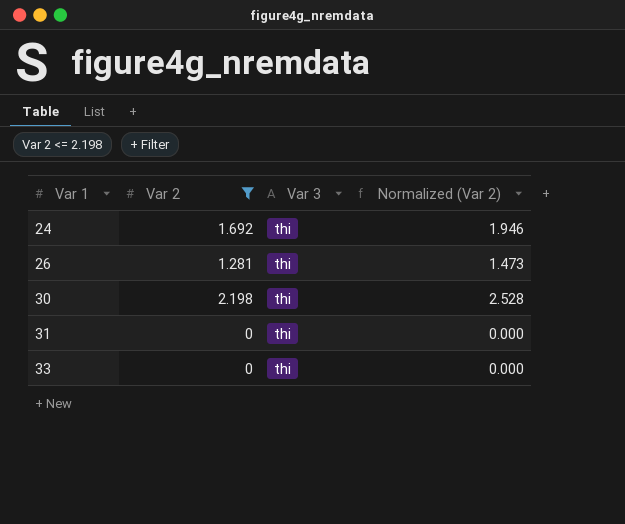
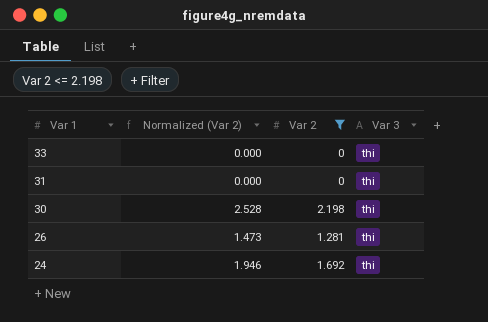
row order: Var 1 ascending -> Var 1 descending
column Normalized (Var 2) | position: 4 -> 2

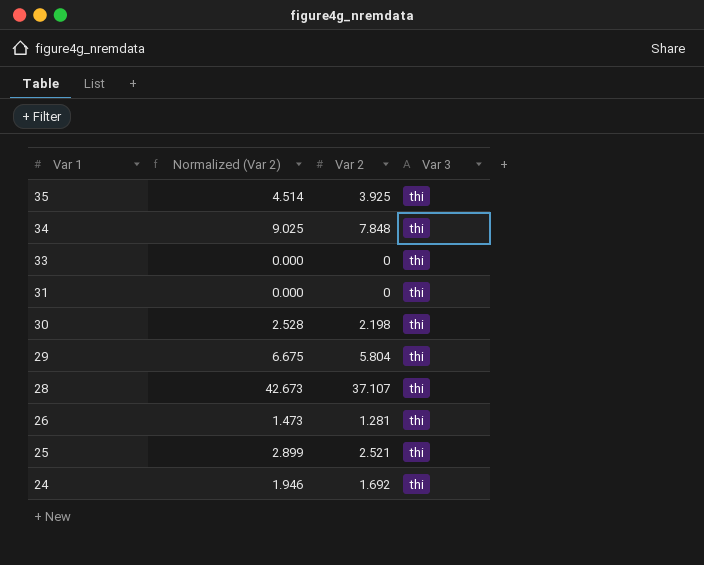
filter: Var 2 <= 2.198 -> none

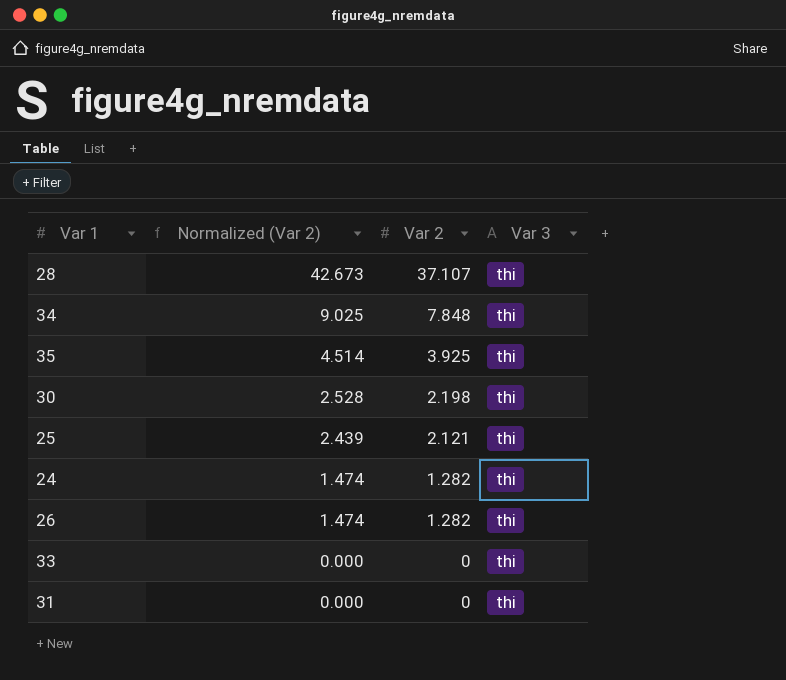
row order: Var 1 descending -> Normalized (Var 2) descending
row 29: 6.675 | 5.804 | thi -> none
25 | Normalized (Var 2): 2.899 -> 2.439
25 | Var 2: 2.521 -> 2.121
24 | Normalized (Var 2): 1.946 -> 1.474
24 | Var 2: 1.692 -> 1.282
26 | Normalized (Var 2): 1.473 -> 1.474
26 | Var 2: 1.281 -> 1.282

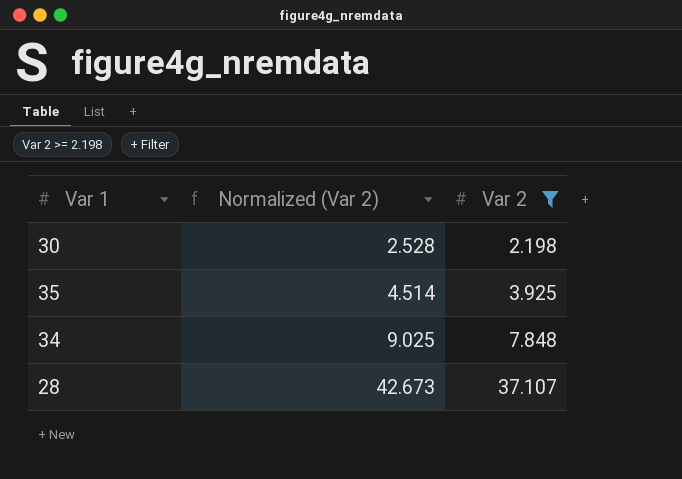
filter: none -> Var 2 >= 2.198
row order: Normalized (Var 2) descending -> Normalized (Var 2) ascending
column Var 3 | position: 4 -> none

